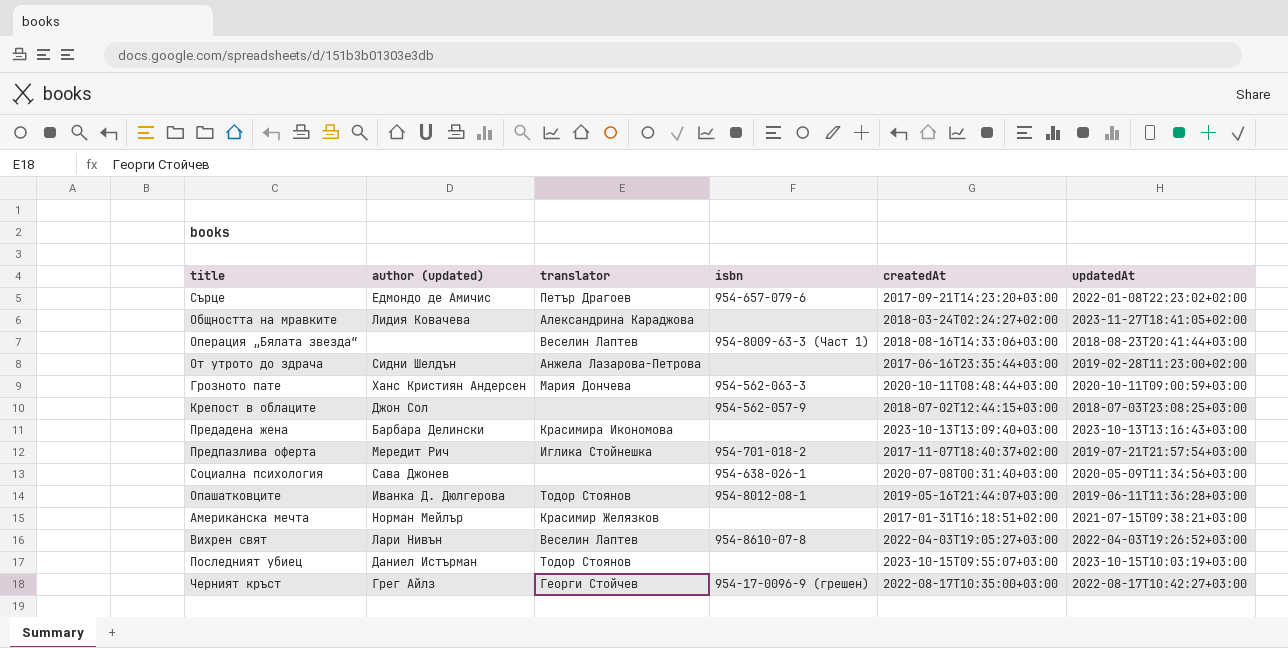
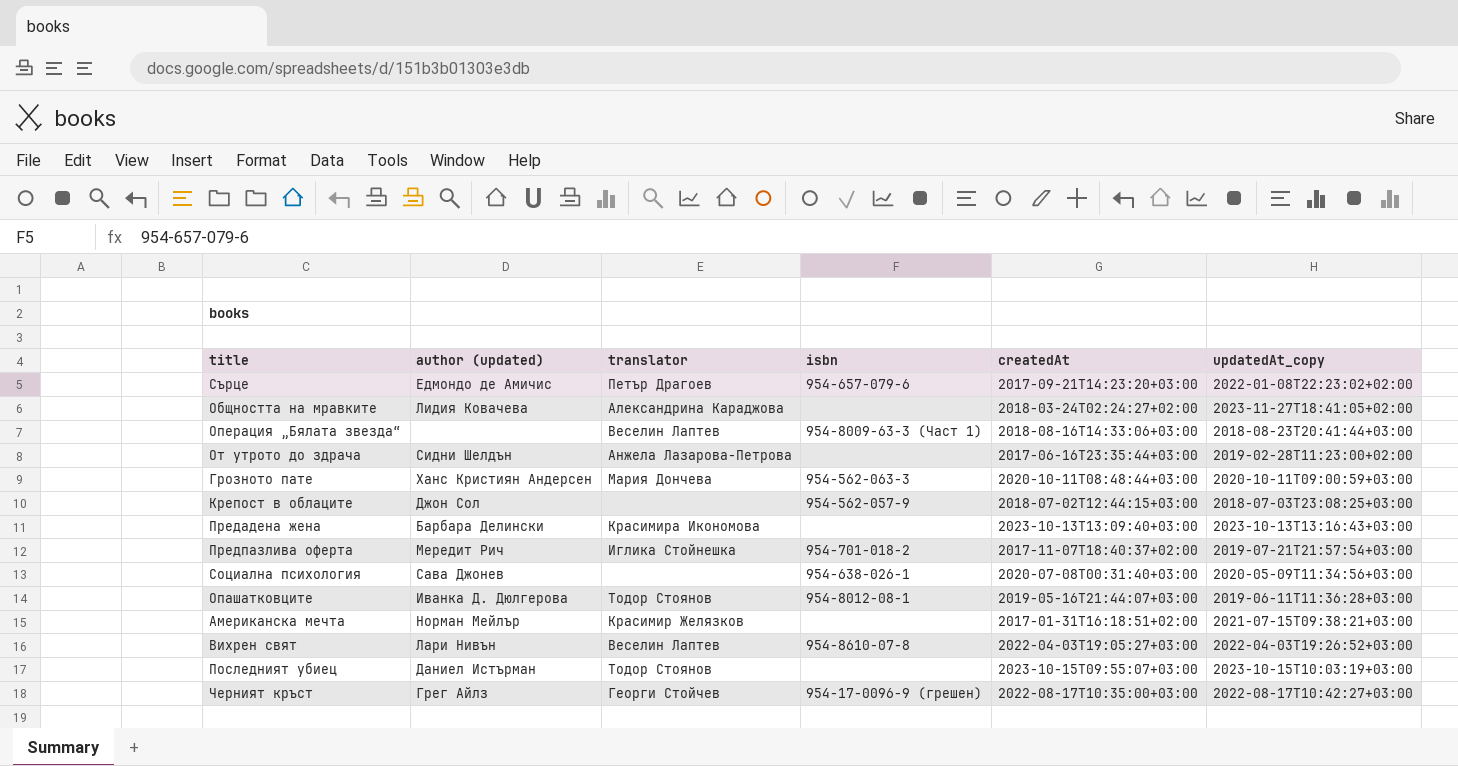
column name: updatedAt -> updatedAt_copy

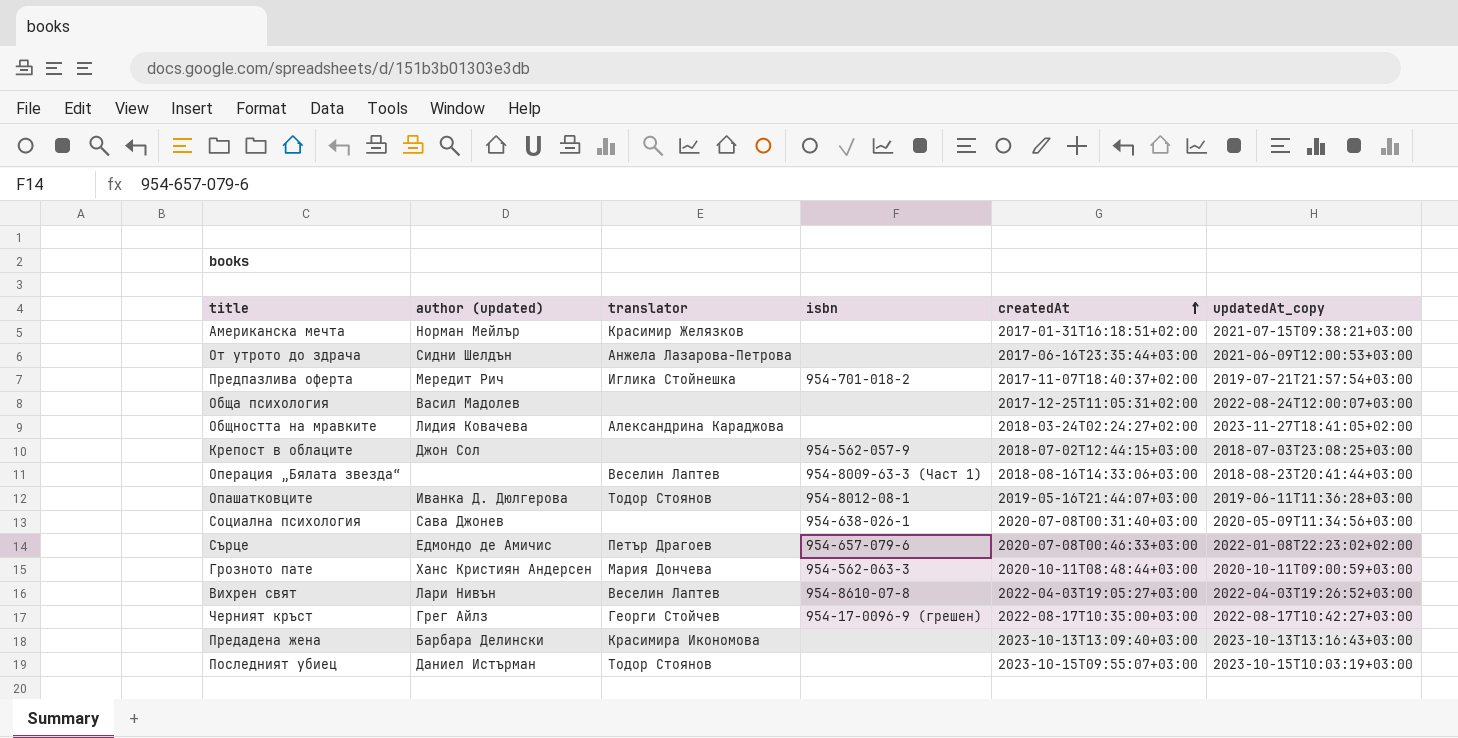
row order: none -> createdAt ascending
От утрото до здрача | updatedAt_copy: 2019-02-28T11:23:00+02:00 -> 2021-06-09T12:00:53+03:00
row Обща психология: none -> Васил Мадолев | none | none | 2017-12-25T11:05:31+02:00 | 2022-08-24T12:00:07+03:00
Сърце | createdAt: 2017-09-21T14:23:20+03:00 -> 2020-07-08T00:46:33+03:00

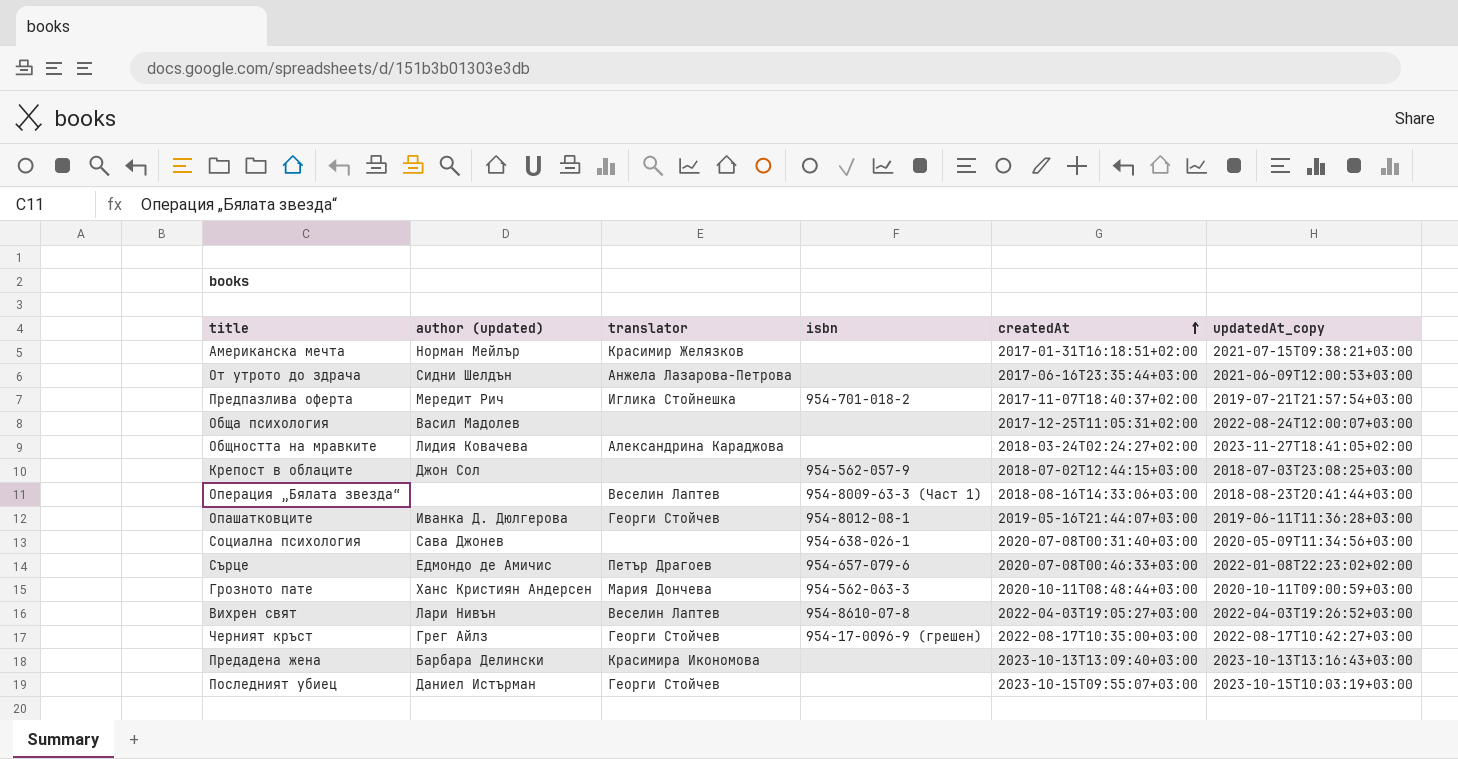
Опашатковците | translator: Тодор Стоянов -> Георги Стойчев
Последният убиец | translator: Тодор Стоянов -> Георги Стойчев

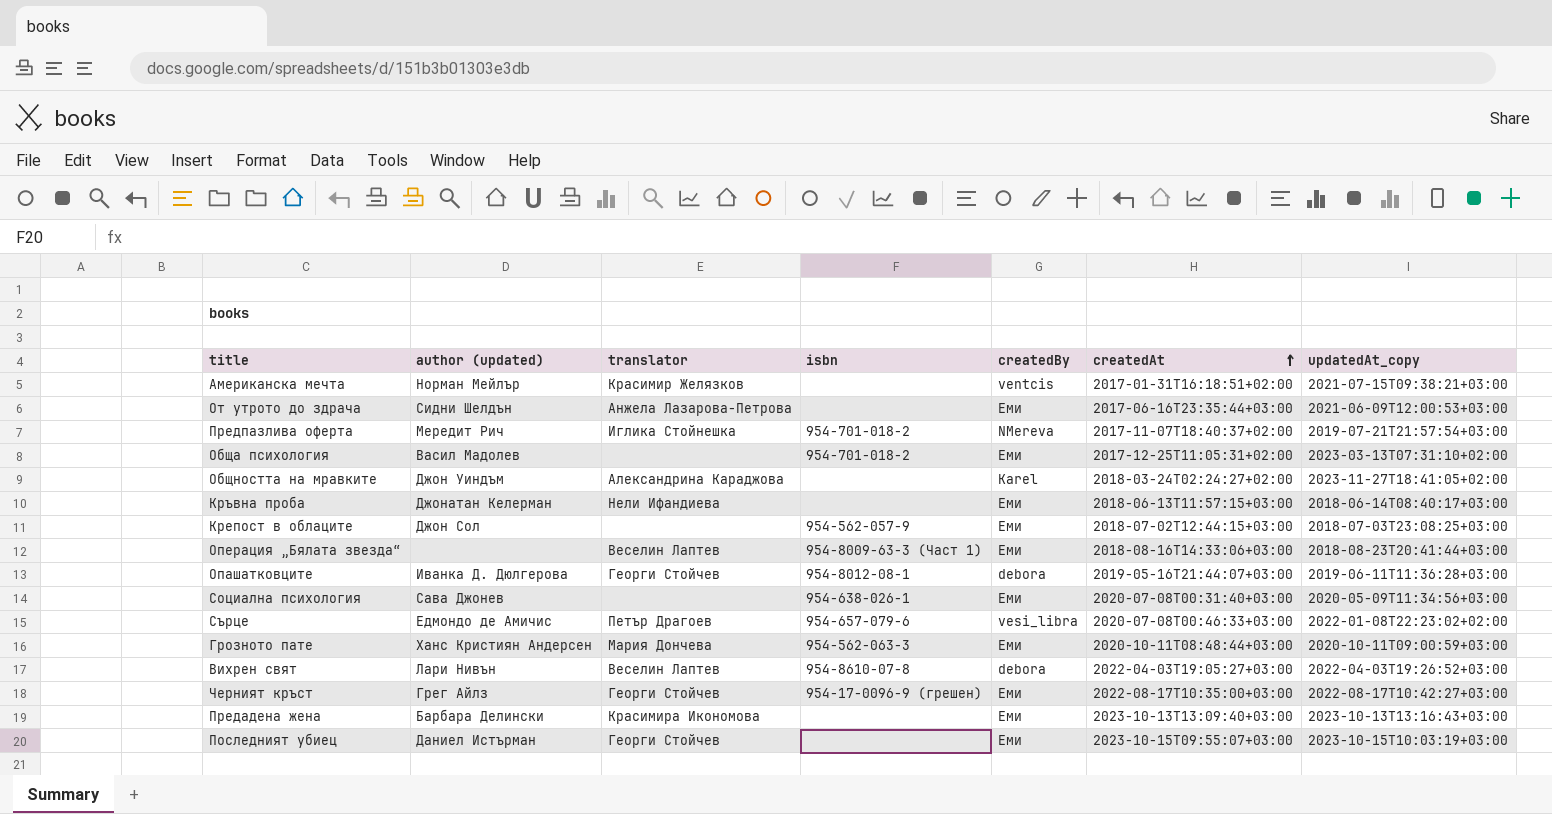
column createdBy | position: none -> 5
Обща психология | isbn: none -> 954-701-018-2
Обща психология | updatedAt_copy: 2022-08-24T12:00:07+03:00 -> 2023-03-13T07:31:10+02:00
Общността на мравките | author (updated): Лидия Ковачева -> Джон Уиндъм
row Кръвна проба: none -> Джонатан Келерман | Нели Ифандиева | none | Еми | 2018-06-13T11:57:15+03:00 | 2018-06-14T08:40:17+03:00

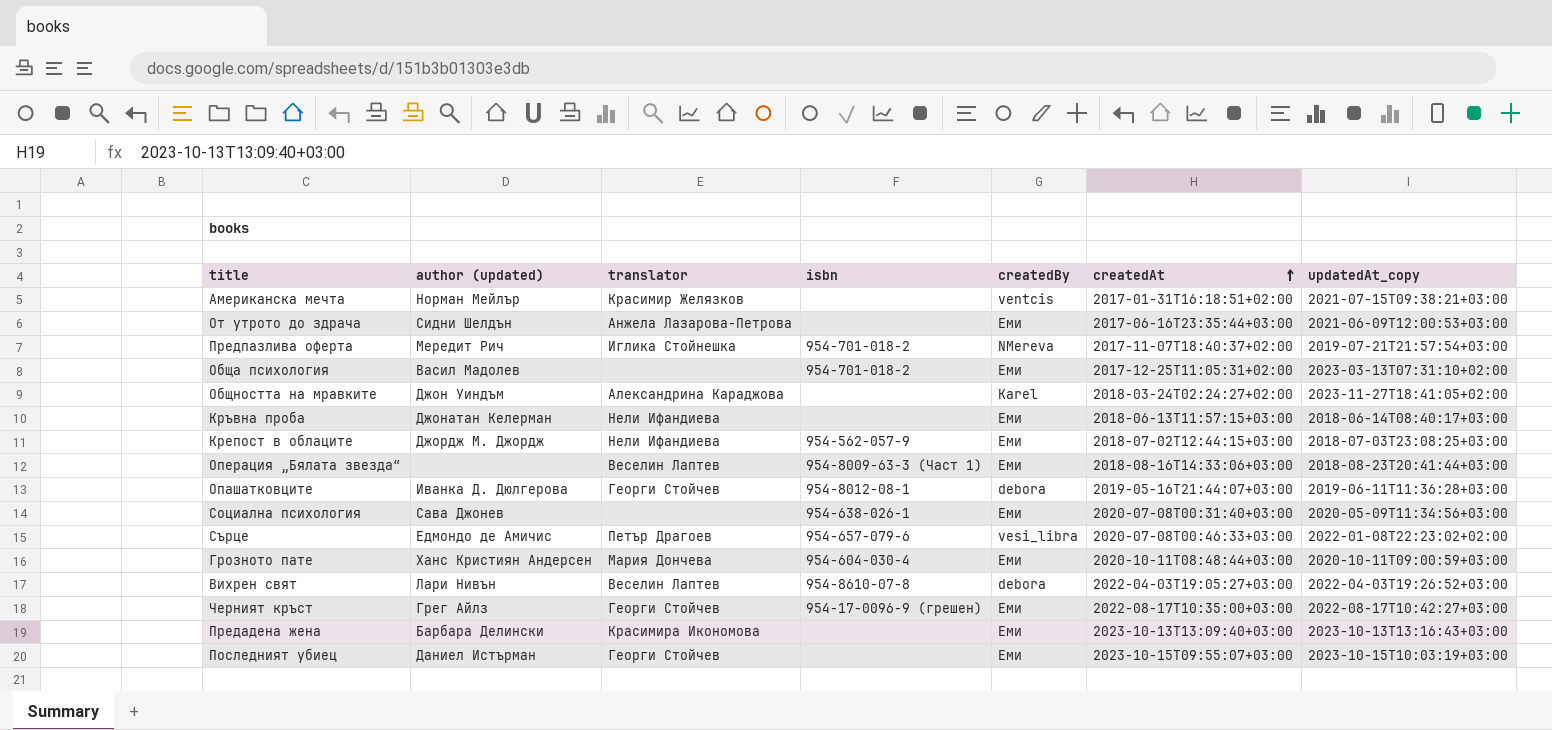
Крепост в облаците | author (updated): Джон Сол -> Джордж М. Джордж
Крепост в облаците | translator: none -> Нели Ифандиева
Грозното пате | isbn: 954-562-063-3 -> 954-604-030-4

